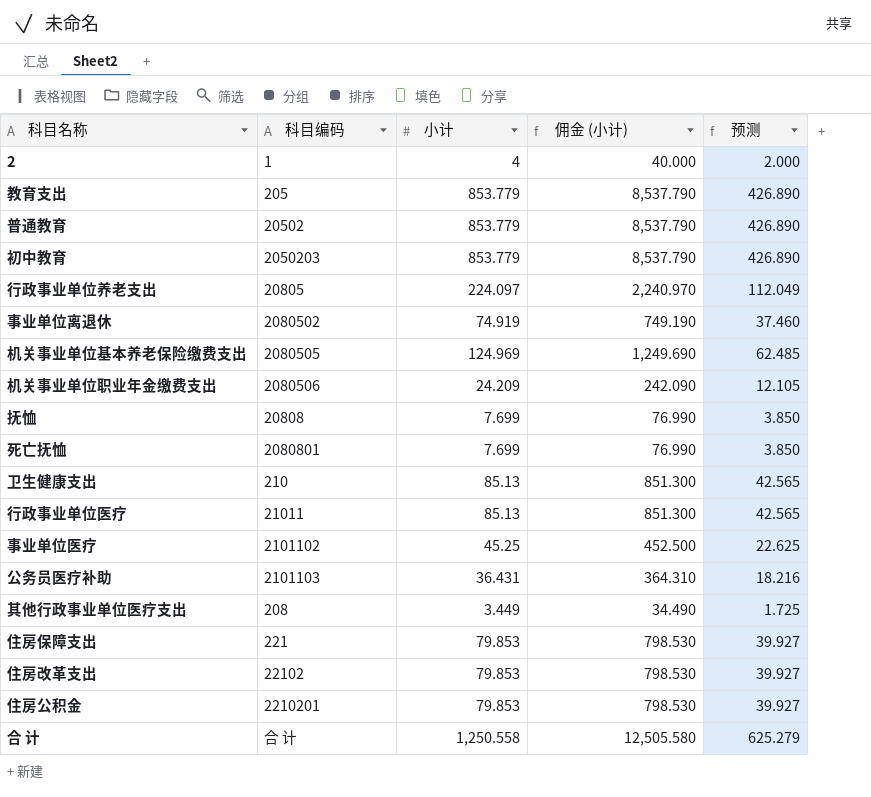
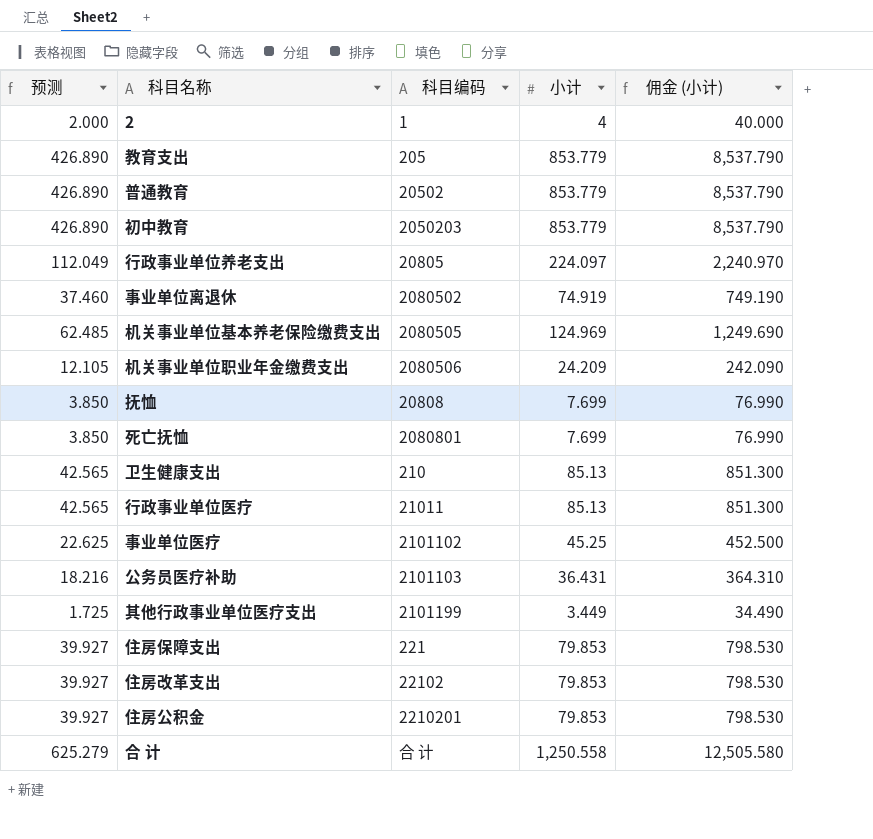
column 预测 | position: 5 -> 1
其他行政事业单位医疗支出 | 科目编码: 208 -> 2101199

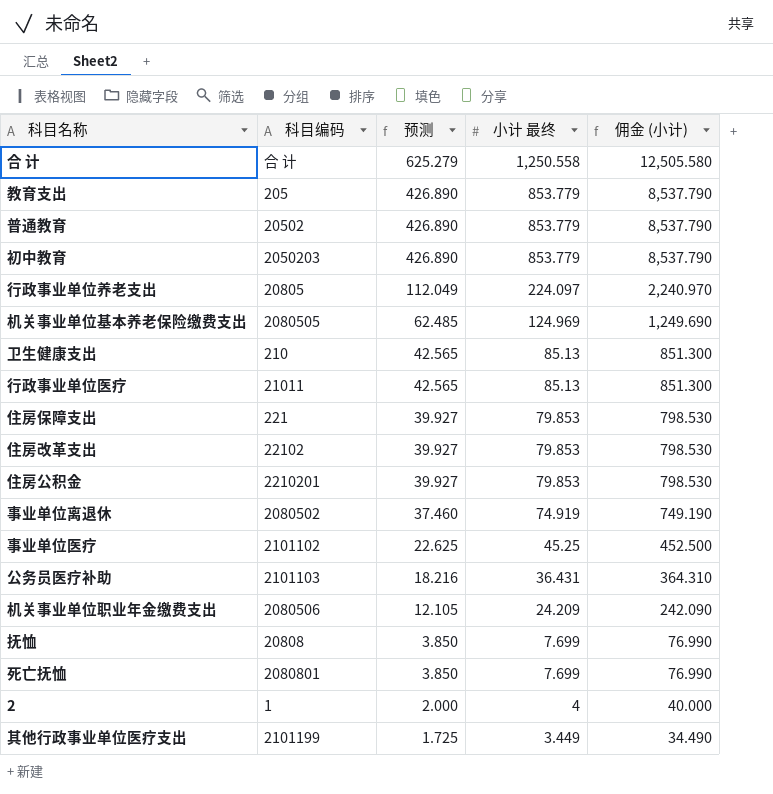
row order: none -> 预测 descending
column 预测 | position: 1 -> 3
column name: 小计 -> 小计 最终

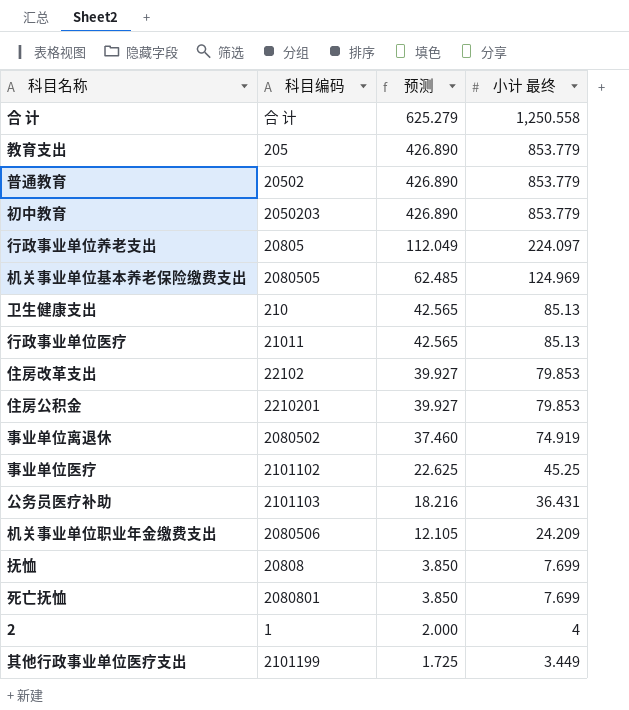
column 佣金 (小计) | formula: [小计 最终] * 10 -> none
row 住房保障支出: 221 | 39.927 | 79.853 | 798.530 -> none

